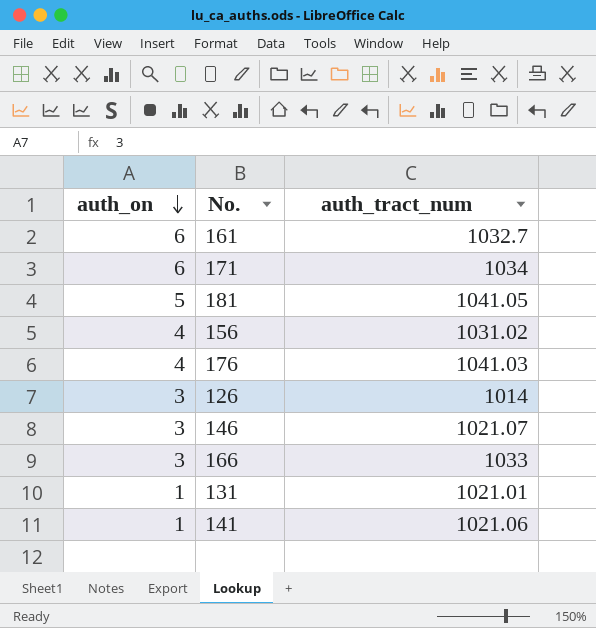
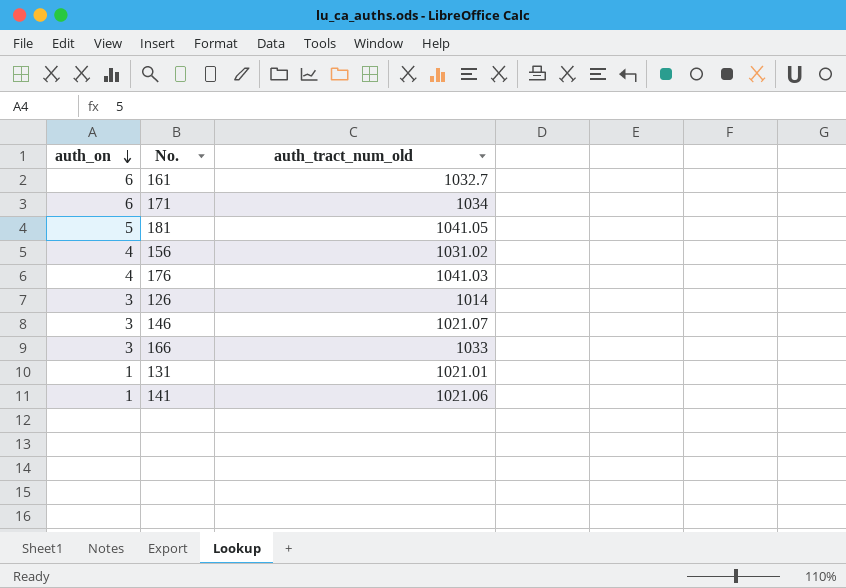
column name: auth_tract_num -> auth_tract_num_old

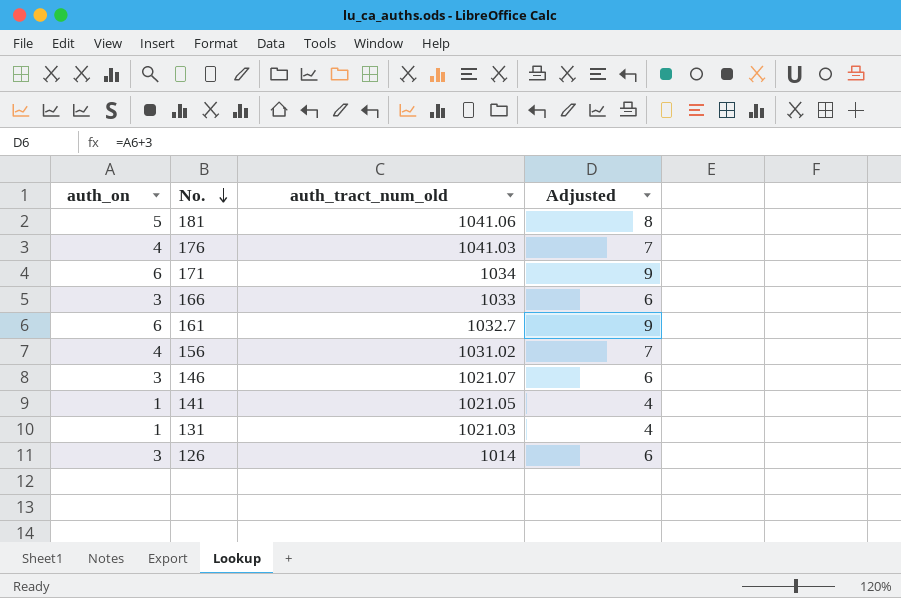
row order: auth_on descending -> No. descending
column Adjusted | formula: none -> [auth_on] + 3
181 | auth_tract_num_old: 1041.05 -> 1041.06
141 | auth_tract_num_old: 1021.06 -> 1021.05
131 | auth_tract_num_old: 1021.01 -> 1021.03

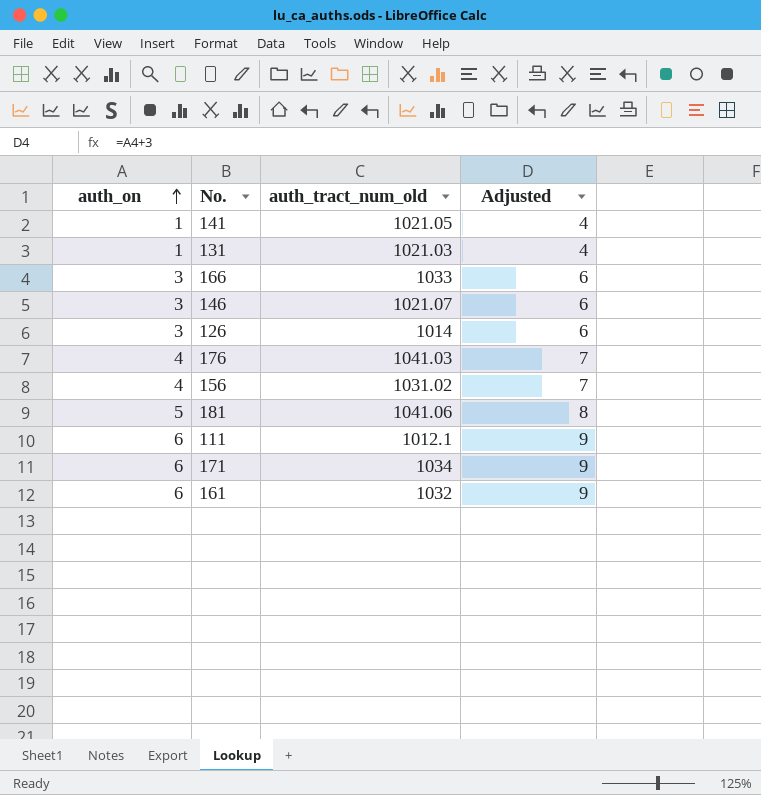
row order: No. descending -> auth_on ascending
row 111: none -> 6 | 1012.1 | 9
161 | auth_tract_num_old: 1032.7 -> 1032

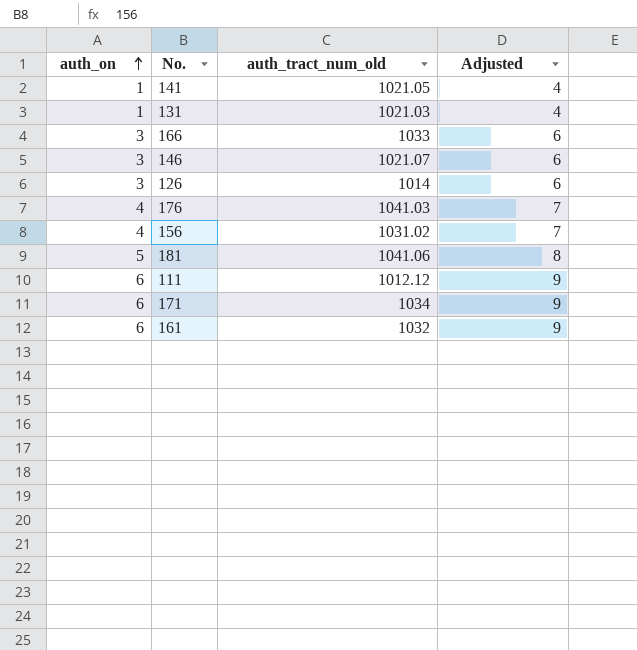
111 | auth_tract_num_old: 1012.1 -> 1012.12

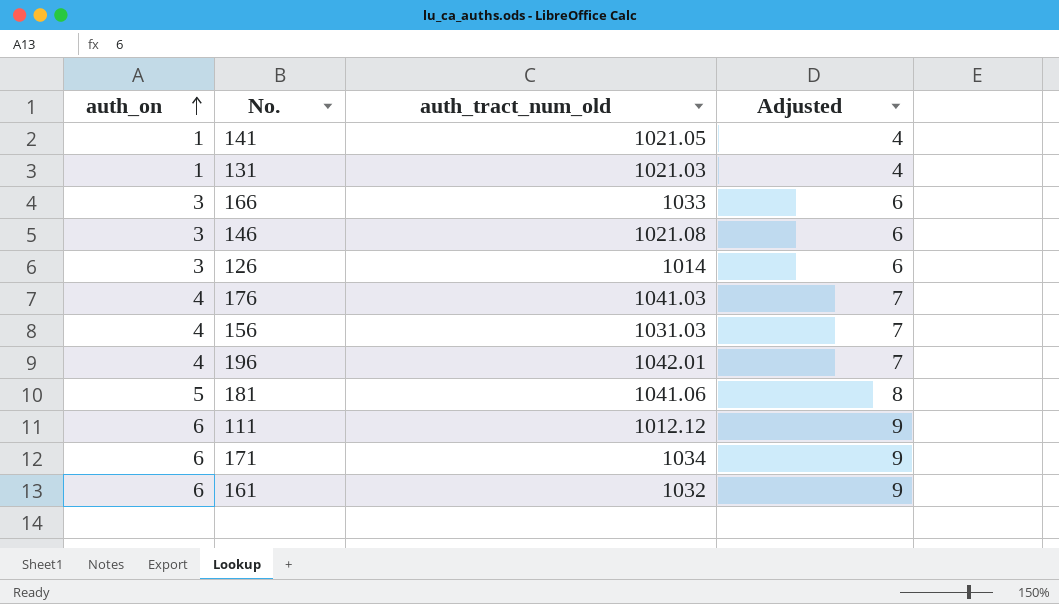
146 | auth_tract_num_old: 1021.07 -> 1021.08
156 | auth_tract_num_old: 1031.02 -> 1031.03
row 196: none -> 4 | 1042.01 | 7

